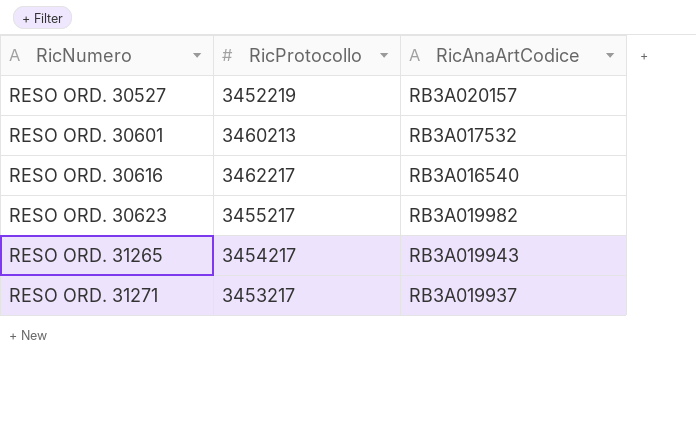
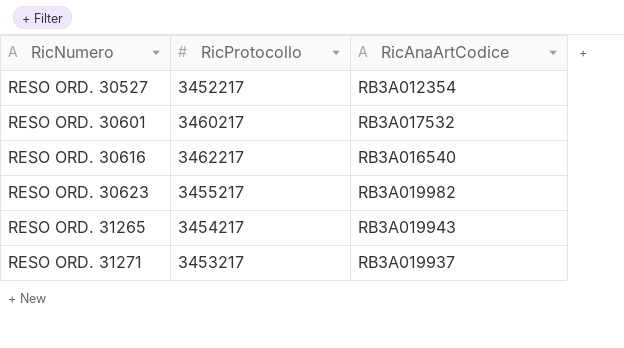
RESO ORD. 30527 | RicProtocollo: 3452219 -> 3452217
RESO ORD. 30527 | RicAnaArtCodice: RB3A020157 -> RB3A012354
RESO ORD. 30601 | RicProtocollo: 3460213 -> 3460217

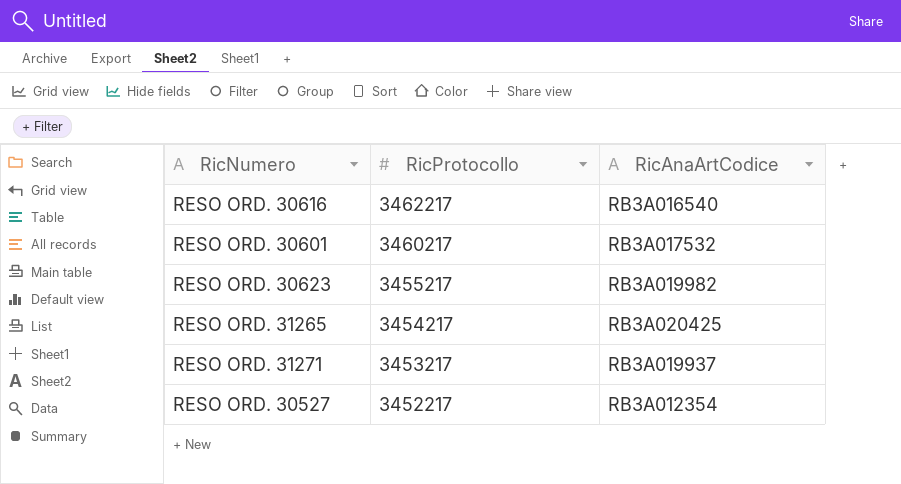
row order: RicNumero ascending -> RicProtocollo descending
RESO ORD. 31265 | RicAnaArtCodice: RB3A019943 -> RB3A020425

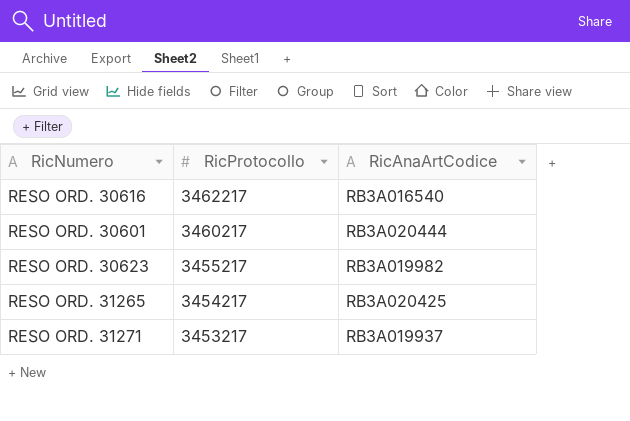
row RESO ORD. 30527: 3452217 | RB3A012354 -> none
RESO ORD. 30601 | RicAnaArtCodice: RB3A017532 -> RB3A020444

